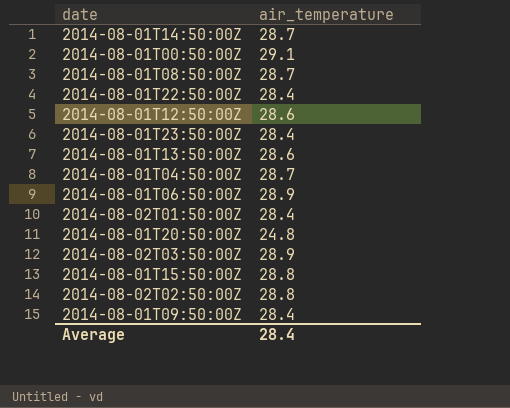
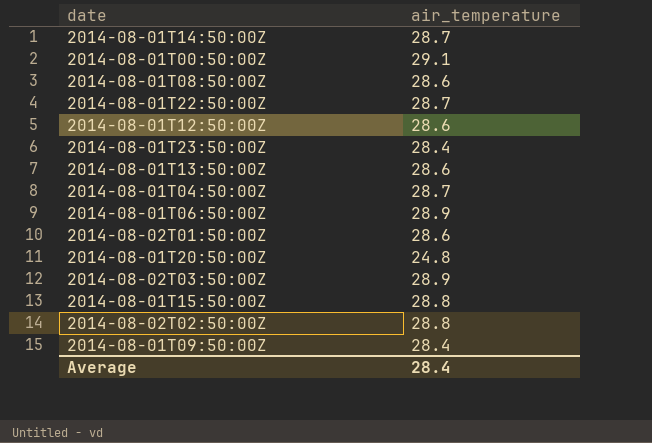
2014-08-01T08:50:00Z | air_temperature: 28.7 -> 28.6
2014-08-01T22:50:00Z | air_temperature: 28.4 -> 28.7
2014-08-02T01:50:00Z | air_temperature: 28.4 -> 28.6

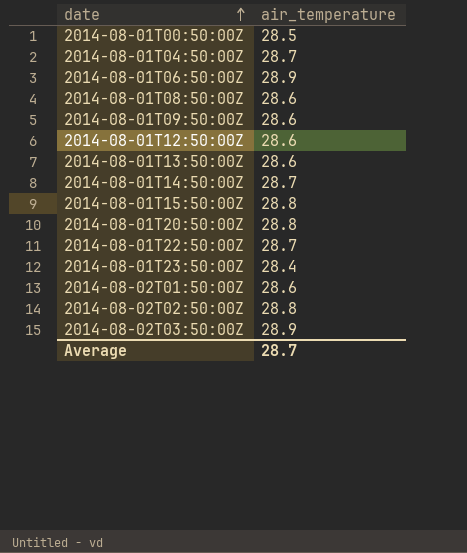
row order: none -> date ascending
2014-08-01T00:50:00Z | air_temperature: 29.1 -> 28.5
2014-08-01T09:50:00Z | air_temperature: 28.4 -> 28.6
2014-08-01T20:50:00Z | air_temperature: 24.8 -> 28.8
Average | air_temperature: 28.4 -> 28.7

